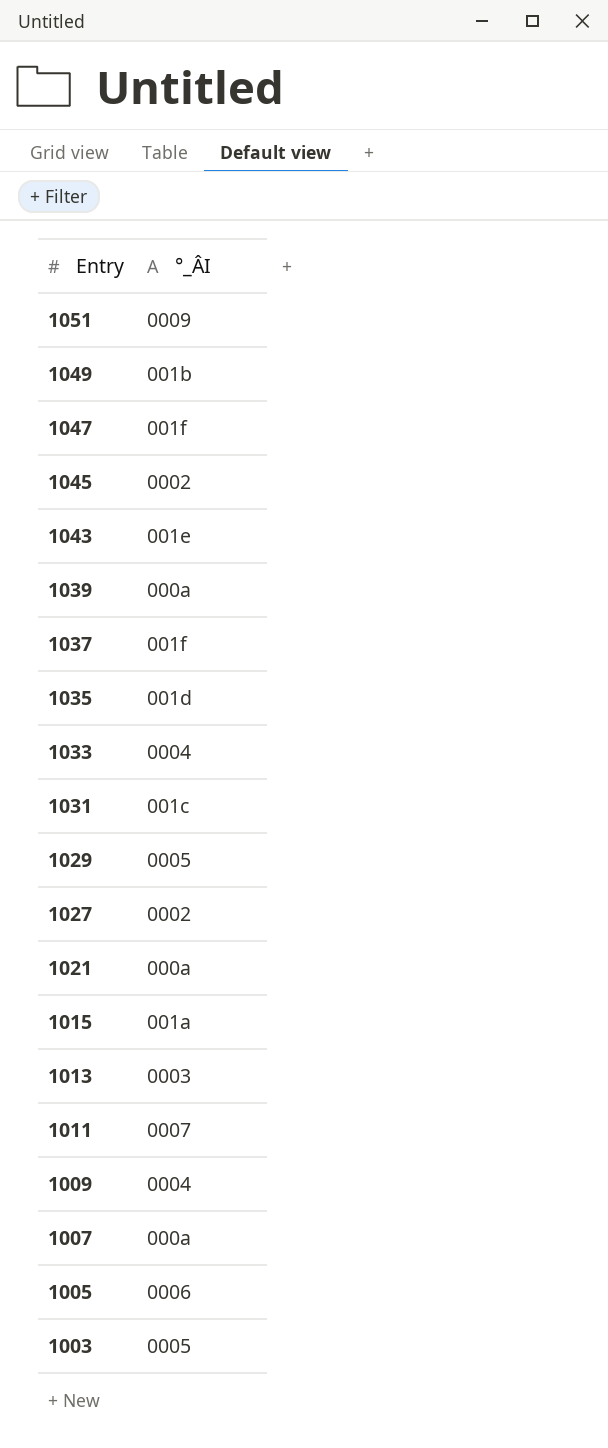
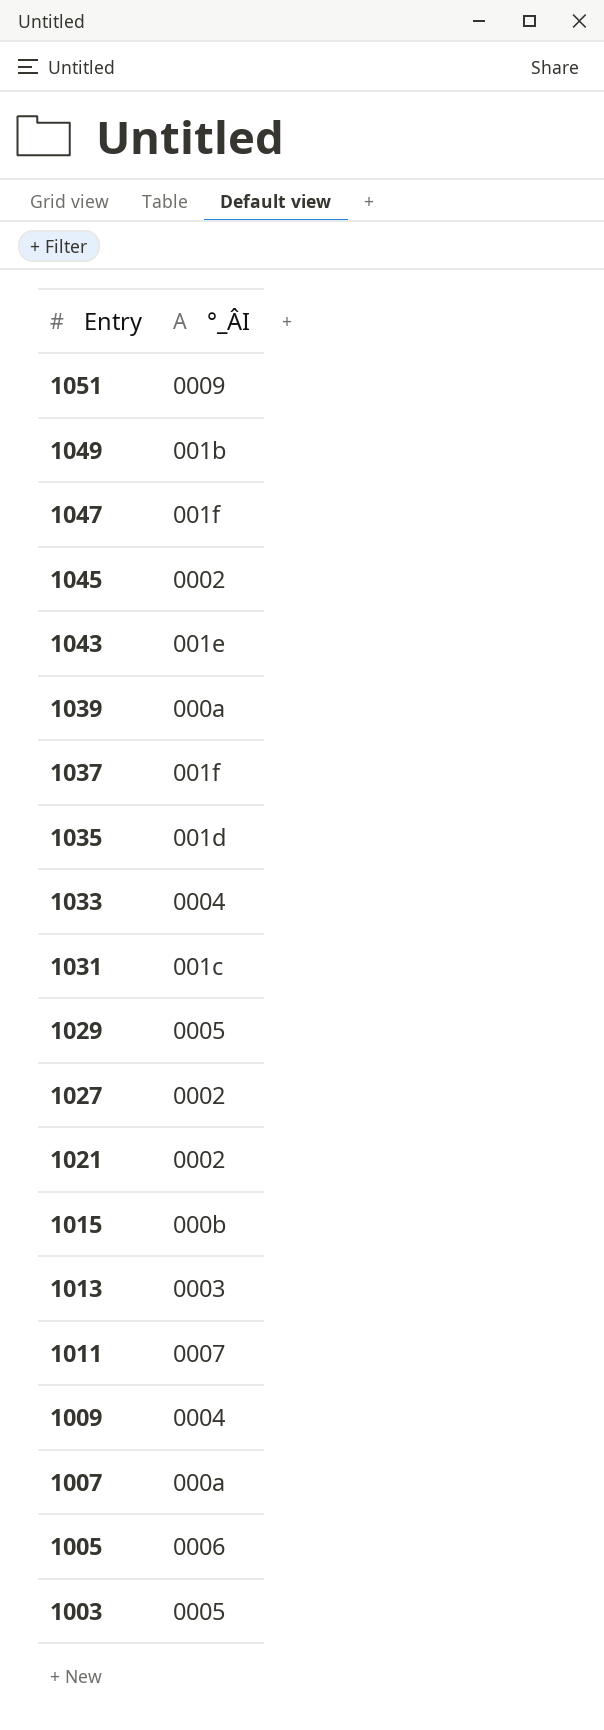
1021 | °_ÂI: 000a -> 0002
1015 | °_ÂI: 001a -> 000b

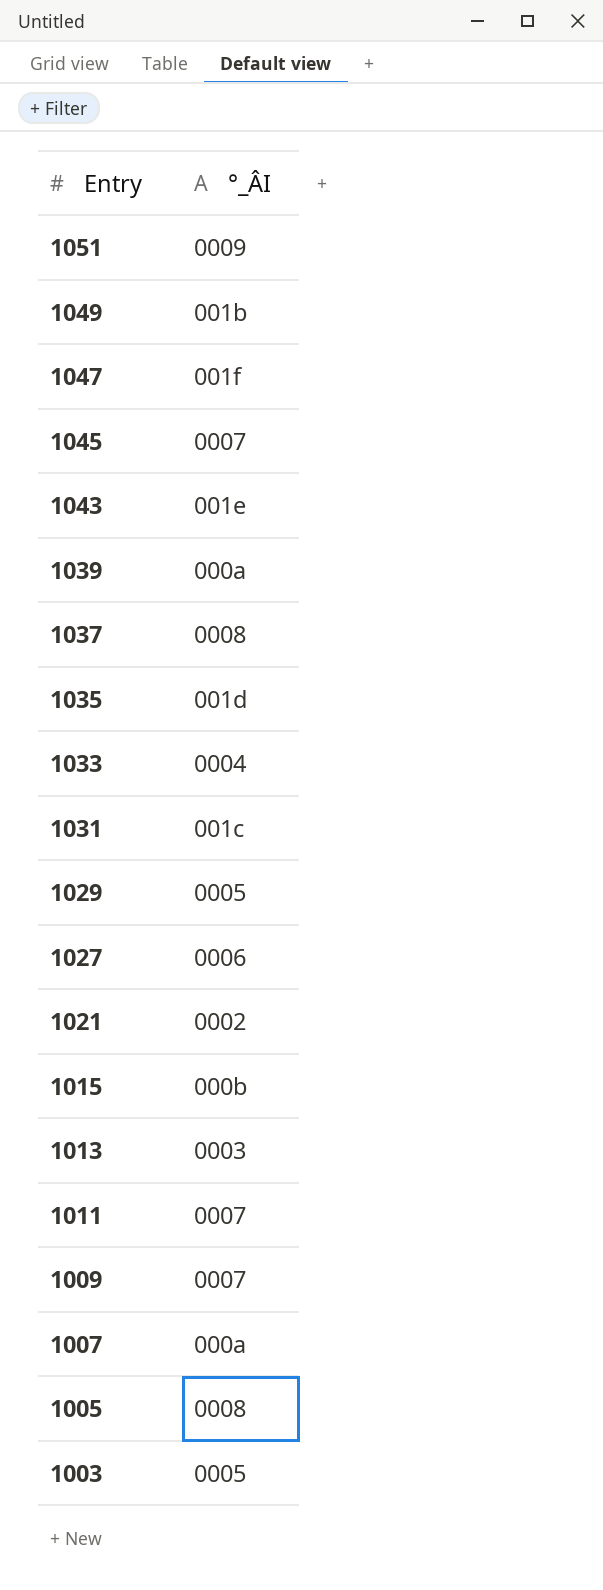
1045 | °_ÂI: 0002 -> 0007
1037 | °_ÂI: 001f -> 0008
1027 | °_ÂI: 0002 -> 0006
1009 | °_ÂI: 0004 -> 0007
1005 | °_ÂI: 0006 -> 0008

